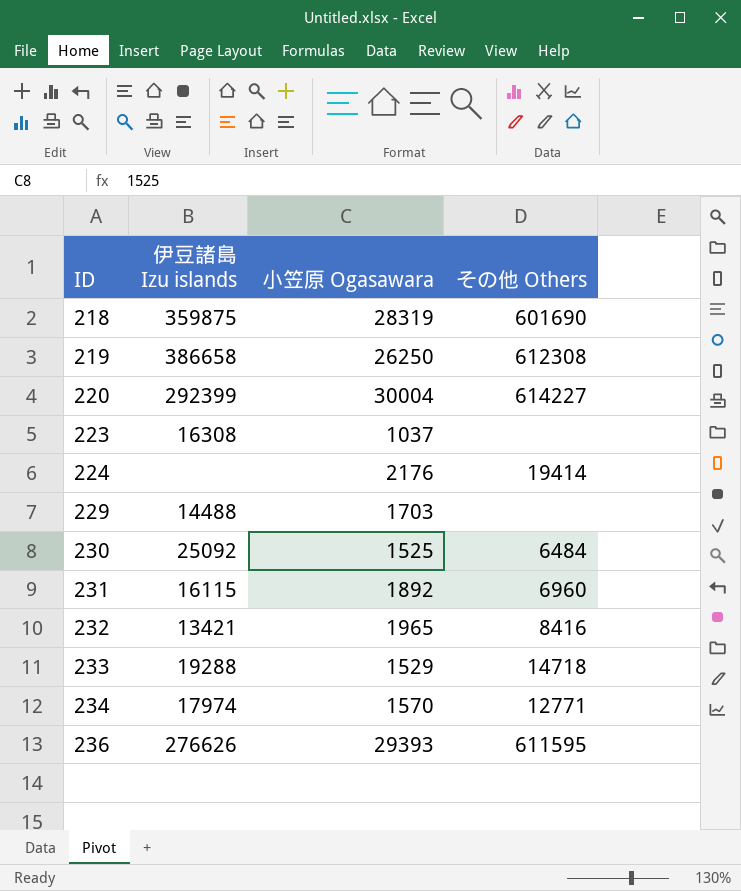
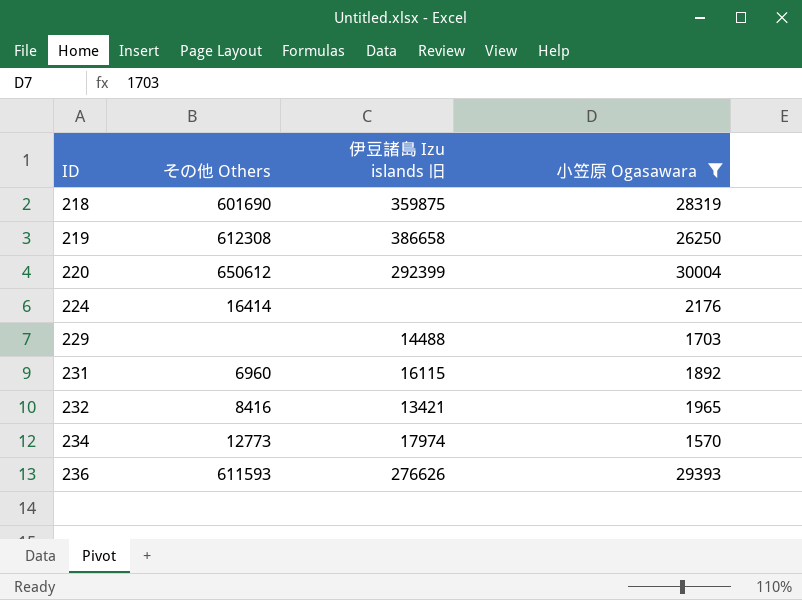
filter: none -> 小笠原 Ogasawara >= 1570
column その他 Others | position: 4 -> 2
column name: 伊豆諸島 Izu islands -> 伊豆諸島 Izu islands 旧
220 | その他 Others: 614227 -> 650612
224 | その他 Others: 19414 -> 16414
234 | その他 Others: 12771 -> 12773
236 | その他 Others: 611595 -> 611593

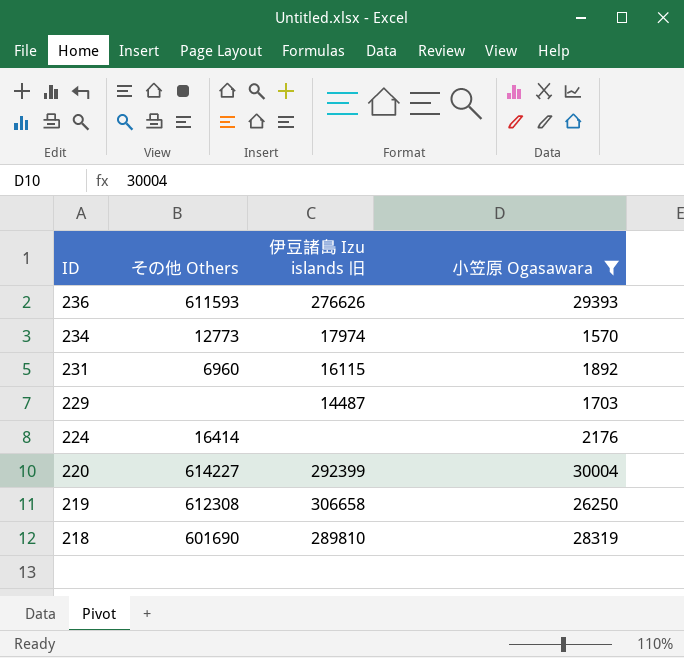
row order: ID ascending -> ID descending
row 232: 8416 | 13421 | 1965 -> none
229 | 伊豆諸島 Izu islands 旧: 14488 -> 14487
220 | その他 Others: 650612 -> 614227
219 | 伊豆諸島 Izu islands 旧: 386658 -> 306658
218 | 伊豆諸島 Izu islands 旧: 359875 -> 289810

